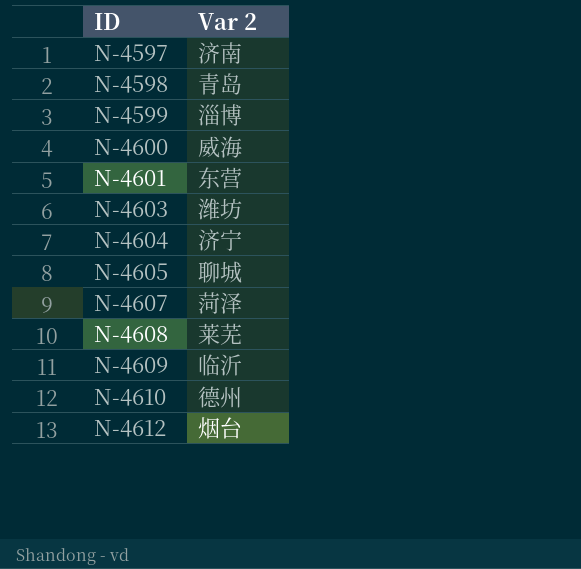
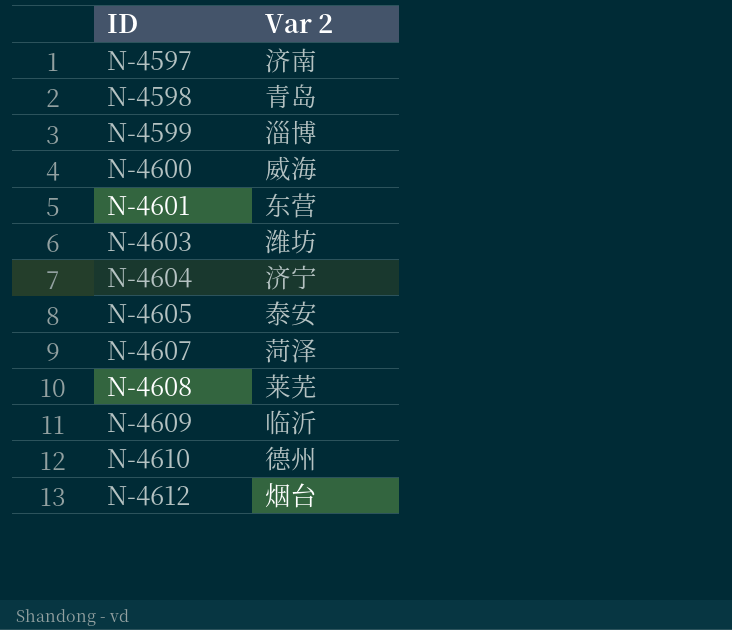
N-4605 | Var 2: 聊城 -> 泰安

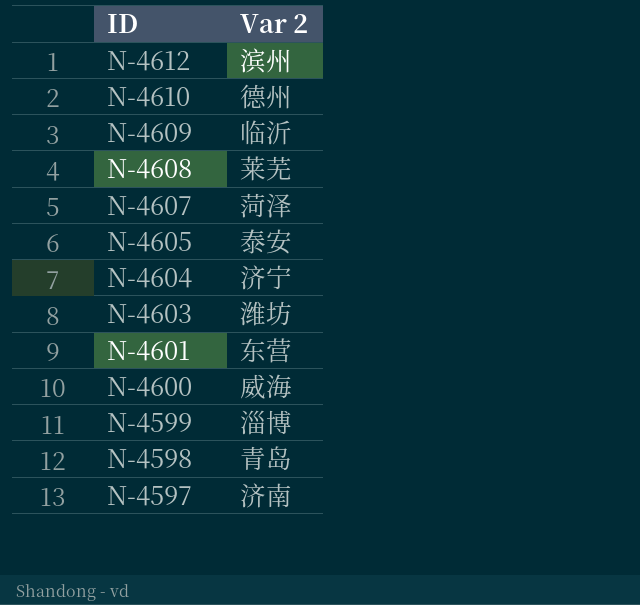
row order: ID ascending -> ID descending
N-4612 | Var 2: 烟台 -> 滨州

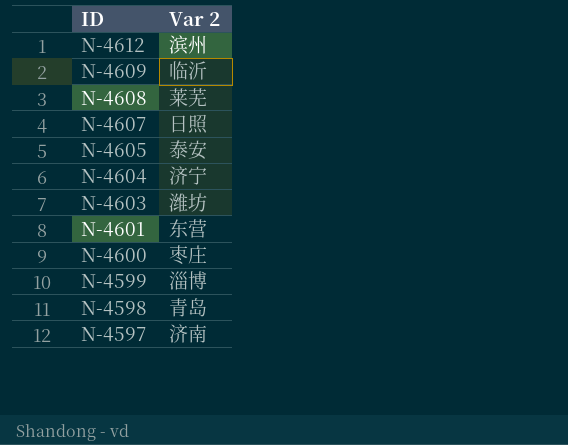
row N-4610: 德州 -> none
N-4607 | Var 2: 菏泽 -> 日照
N-4600 | Var 2: 威海 -> 枣庄

